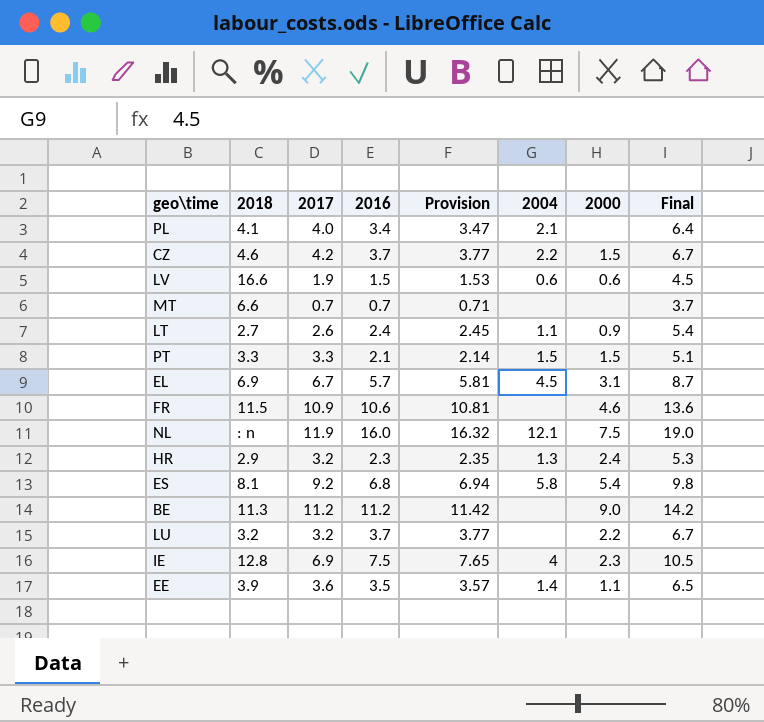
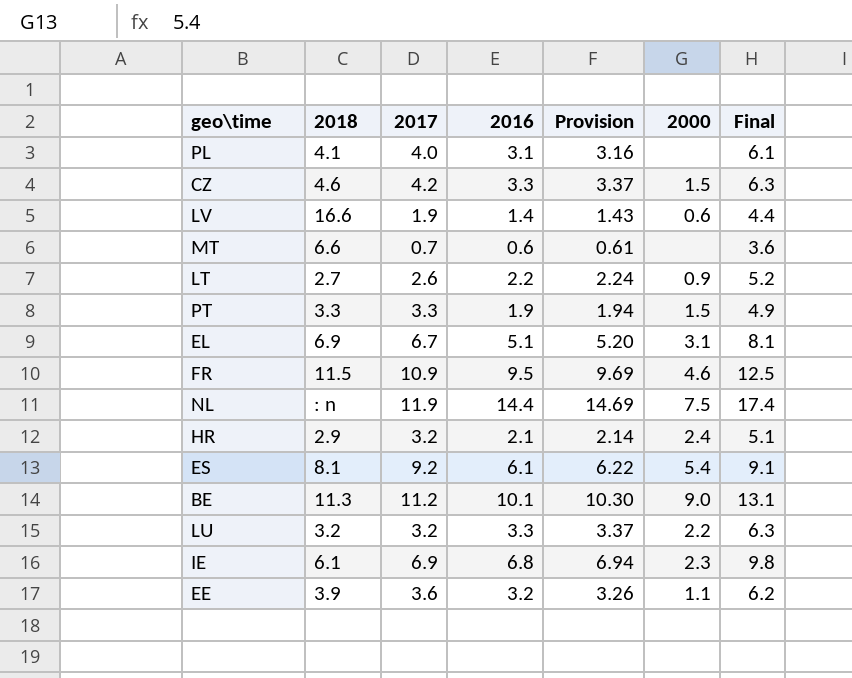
column 2004 | position: 6 -> none
PL | 2016: 3.4 -> 3.1
PL | Provision: 3.47 -> 3.16
PL | Final: 6.4 -> 6.1
CZ | 2016: 3.7 -> 3.3
CZ | Provision: 3.77 -> 3.37
CZ | Final: 6.7 -> 6.3
LV | 2016: 1.5 -> 1.4
LV | Provision: 1.53 -> 1.43
LV | Final: 4.5 -> 4.4
MT | 2016: 0.7 -> 0.6
MT | Provision: 0.71 -> 0.61
MT | Final: 3.7 -> 3.6
LT | 2016: 2.4 -> 2.2
LT | Provision: 2.45 -> 2.24
LT | Final: 5.4 -> 5.2
PT | 2016: 2.1 -> 1.9
PT | Provision: 2.14 -> 1.94
PT | Final: 5.1 -> 4.9
EL | 2016: 5.7 -> 5.1
EL | Provision: 5.81 -> 5.20
EL | Final: 8.7 -> 8.1
FR | 2016: 10.6 -> 9.5
FR | Provision: 10.81 -> 9.69
FR | Final: 13.6 -> 12.5
NL | 2016: 16.0 -> 14.4
NL | Provision: 16.32 -> 14.69
NL | Final: 19.0 -> 17.4
HR | 2016: 2.3 -> 2.1
HR | Provision: 2.35 -> 2.14
HR | Final: 5.3 -> 5.1
ES | 2016: 6.8 -> 6.1
ES | Provision: 6.94 -> 6.22
ES | Final: 9.8 -> 9.1
BE | 2016: 11.2 -> 10.1
BE | Provision: 11.42 -> 10.30
BE | Final: 14.2 -> 13.1
LU | 2016: 3.7 -> 3.3
LU | Provision: 3.77 -> 3.37
LU | Final: 6.7 -> 6.3
IE | 2018: 12.8 -> 6.1
IE | 2016: 7.5 -> 6.8
IE | Provision: 7.65 -> 6.94
IE | Final: 10.5 -> 9.8
EE | 2016: 3.5 -> 3.2
EE | Provision: 3.57 -> 3.26
EE | Final: 6.5 -> 6.2

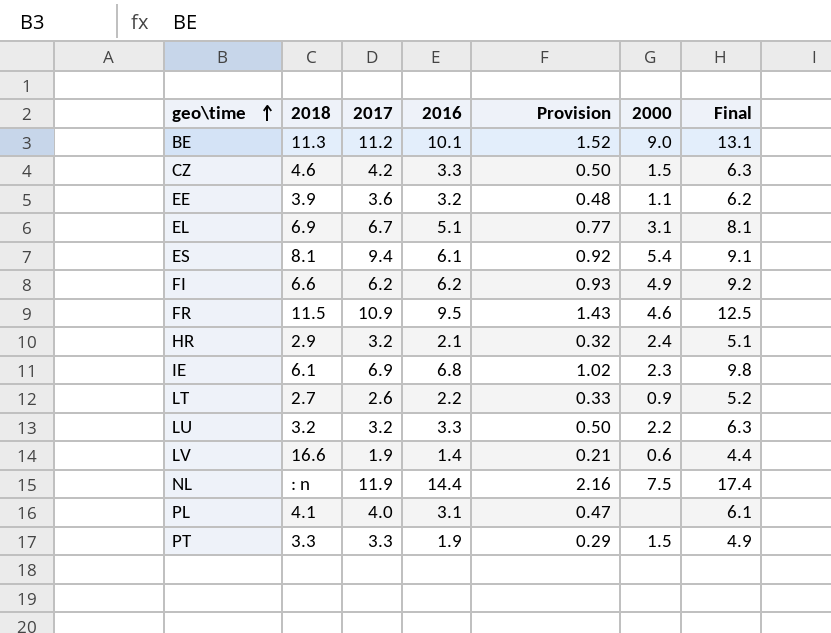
row order: none -> geo\time ascending
column Provision | formula: [2016] * 1.02 -> [2016] * 0.15
row MT: 6.6 | 0.7 | 0.6 | 0.61 | none | 3.6 -> none
ES | 2017: 9.2 -> 9.4
row FI: none -> 6.6 | 6.2 | 6.2 | 0.93 | 4.9 | 9.2

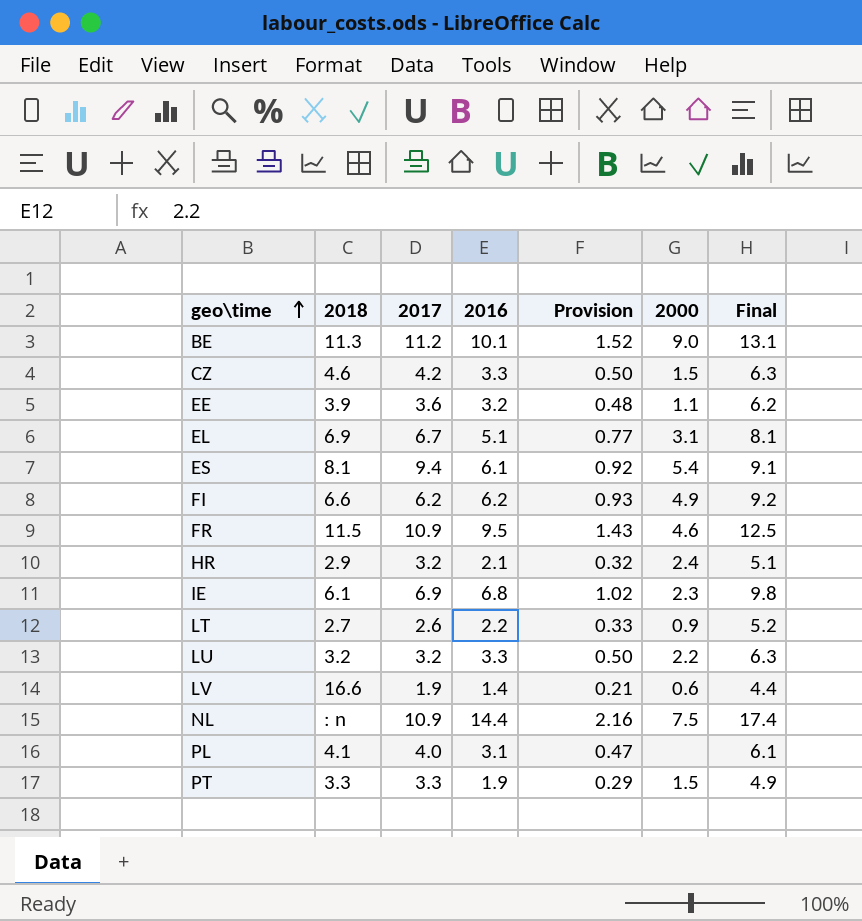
NL | 2017: 11.9 -> 10.9

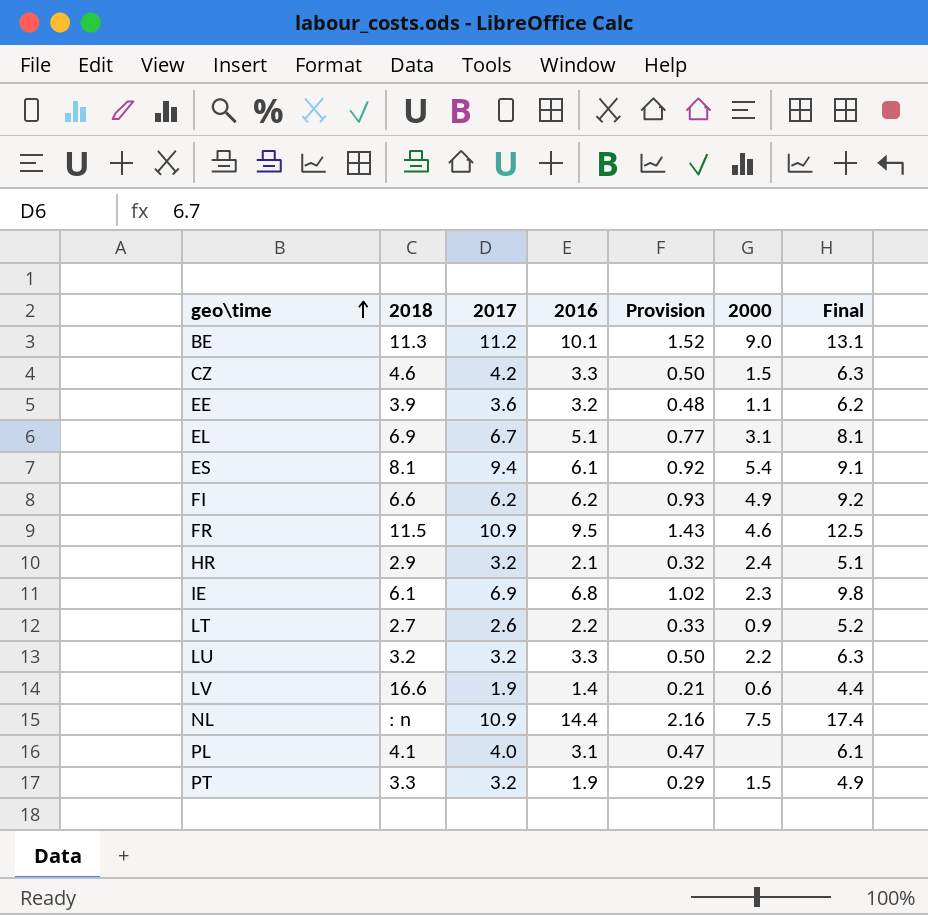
PT | 2017: 3.3 -> 3.2

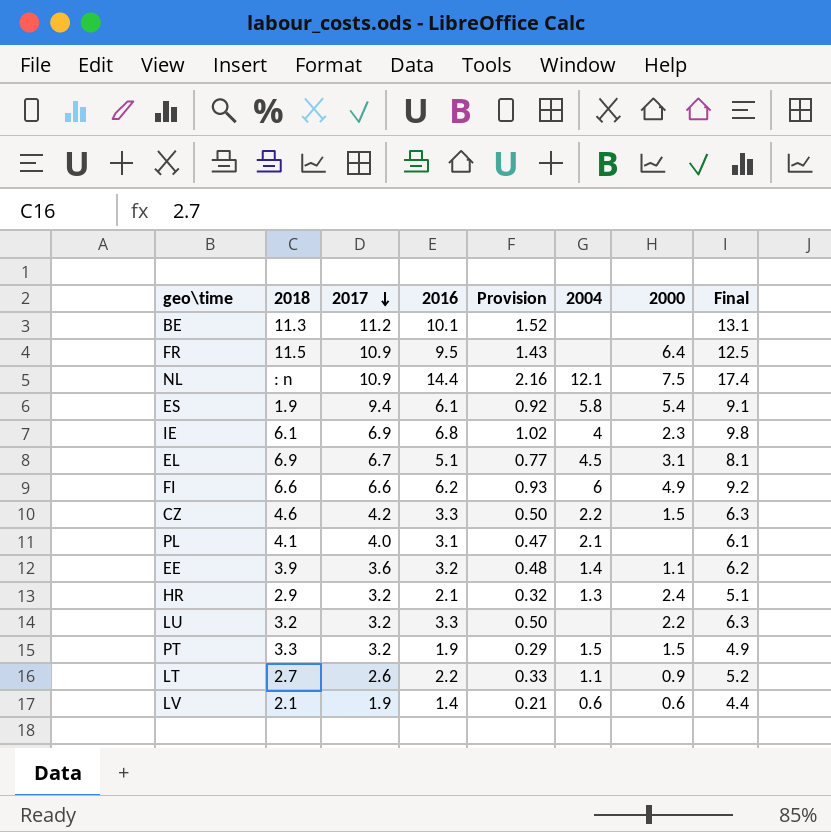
row order: geo\time ascending -> 2017 descending
column 2004 | position: none -> 6
BE | 2000: 9.0 -> none
FR | 2000: 4.6 -> 6.4
ES | 2018: 8.1 -> 1.9
FI | 2017: 6.2 -> 6.6
LV | 2018: 16.6 -> 2.1

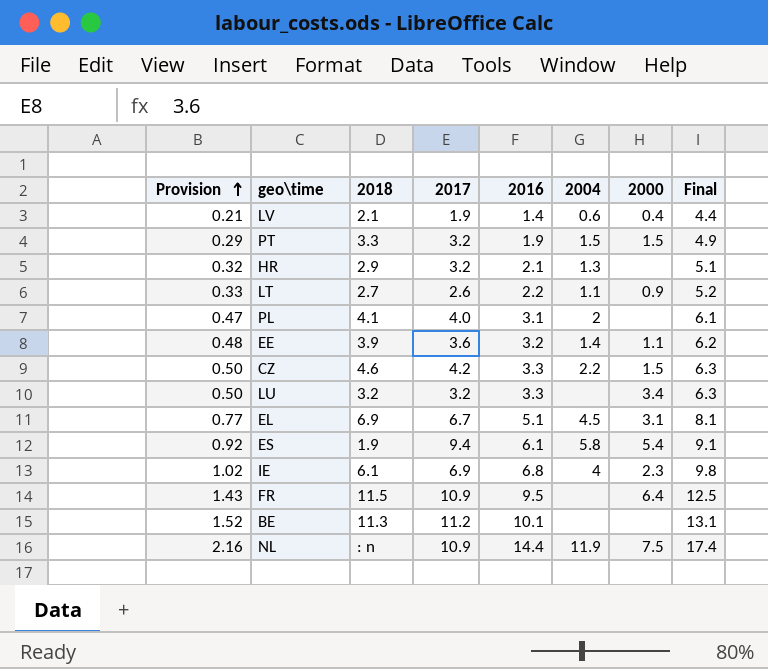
row order: 2017 descending -> Provision ascending
column Provision | position: 5 -> 1
row FI: 6.6 | 6.6 | 6.2 | 0.93 | 6 | 4.9 | 9.2 -> none
LV | 2000: 0.6 -> 0.4
HR | 2000: 2.4 -> none
PL | 2004: 2.1 -> 2
LU | 2000: 2.2 -> 3.4
NL | 2004: 12.1 -> 11.9

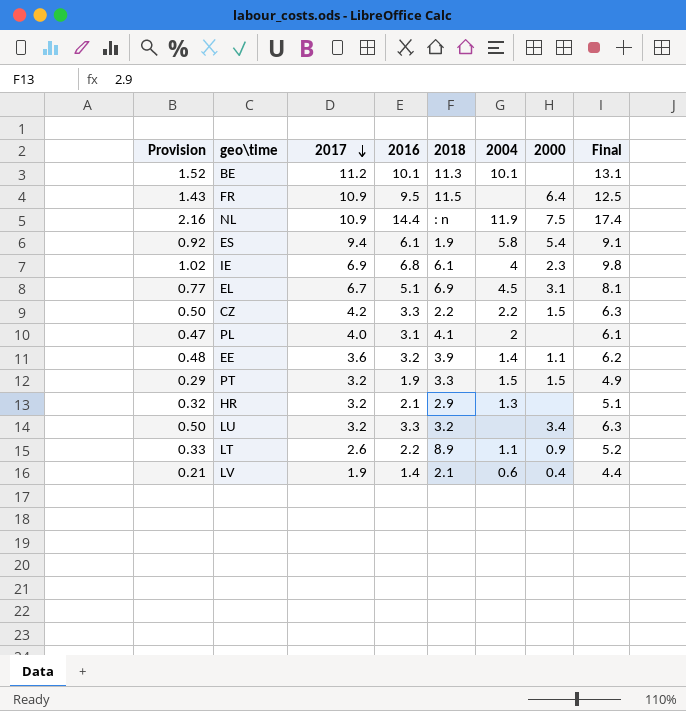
row order: Provision ascending -> 2017 descending
column 2018 | position: 3 -> 5
BE | 2004: none -> 10.1
CZ | 2018: 4.6 -> 2.2
LT | 2018: 2.7 -> 8.9

